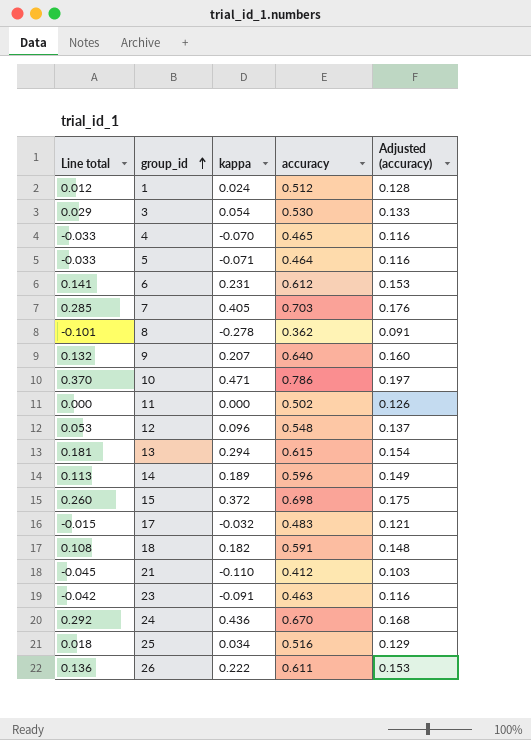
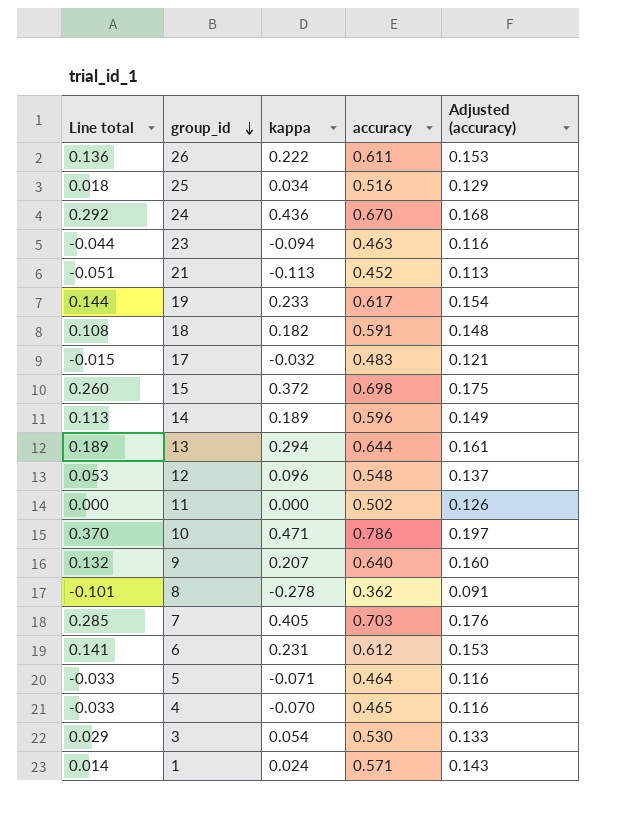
row order: group_id ascending -> group_id descending
23 | Line total: -0.042 -> -0.044
23 | kappa: -0.091 -> -0.094
21 | Line total: -0.045 -> -0.051
21 | kappa: -0.110 -> -0.113
21 | accuracy: 0.412 -> 0.452
21 | Adjusted (accuracy): 0.103 -> 0.113
row 19: none -> 0.144 | 0.233 | 0.617 | 0.154
13 | Line total: 0.181 -> 0.189
13 | accuracy: 0.615 -> 0.644
13 | Adjusted (accuracy): 0.154 -> 0.161
1 | Line total: 0.012 -> 0.014
1 | accuracy: 0.512 -> 0.571
1 | Adjusted (accuracy): 0.128 -> 0.143

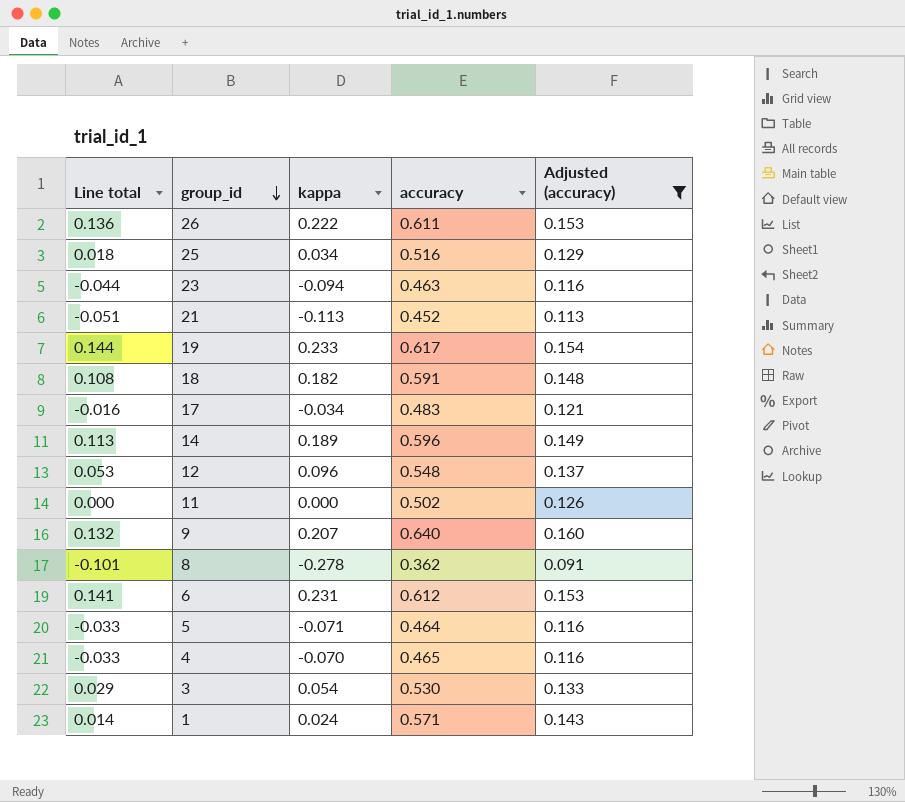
filter: none -> Adjusted (accuracy) <= 0.160
17 | Line total: -0.015 -> -0.016
17 | kappa: -0.032 -> -0.034

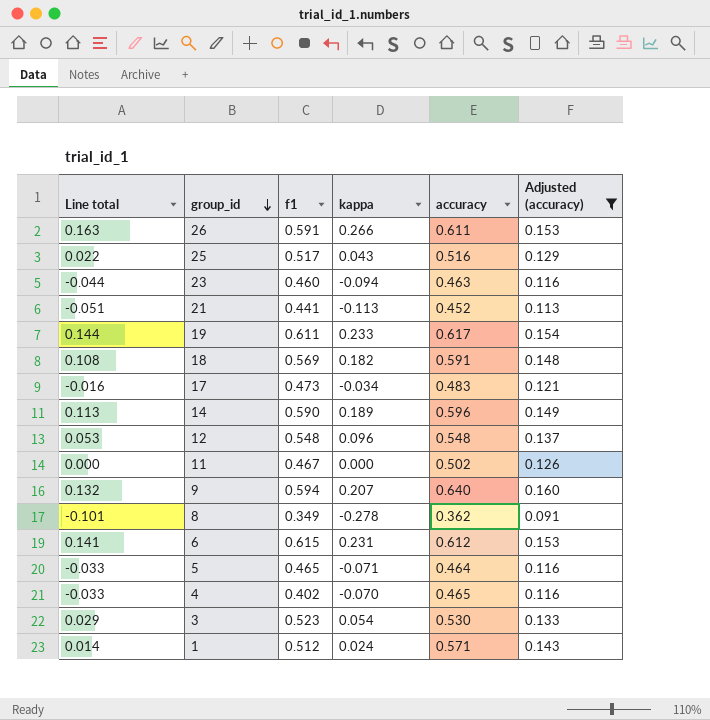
column f1 | position: none -> 3
26 | Line total: 0.136 -> 0.163
26 | kappa: 0.222 -> 0.266
25 | Line total: 0.018 -> 0.022
25 | kappa: 0.034 -> 0.043

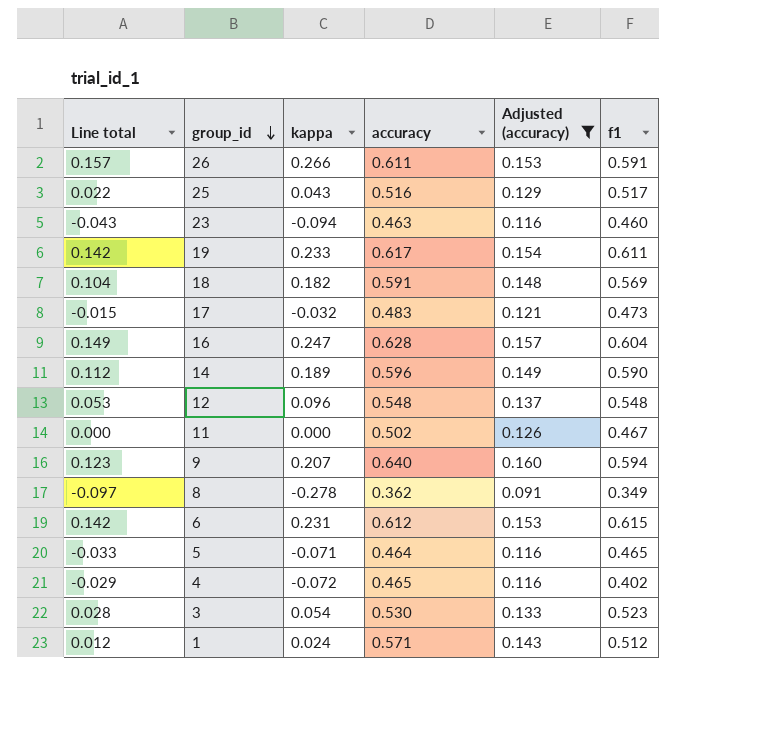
column Line total | formula: [kappa] * [accuracy] -> [kappa] * [f1]
column f1 | position: 3 -> 6
row 21: -0.051 | 0.441 | -0.113 | 0.452 | 0.113 -> none
17 | kappa: -0.034 -> -0.032
row 16: none -> 0.149 | 0.247 | 0.628 | 0.157 | 0.604
4 | kappa: -0.070 -> -0.072

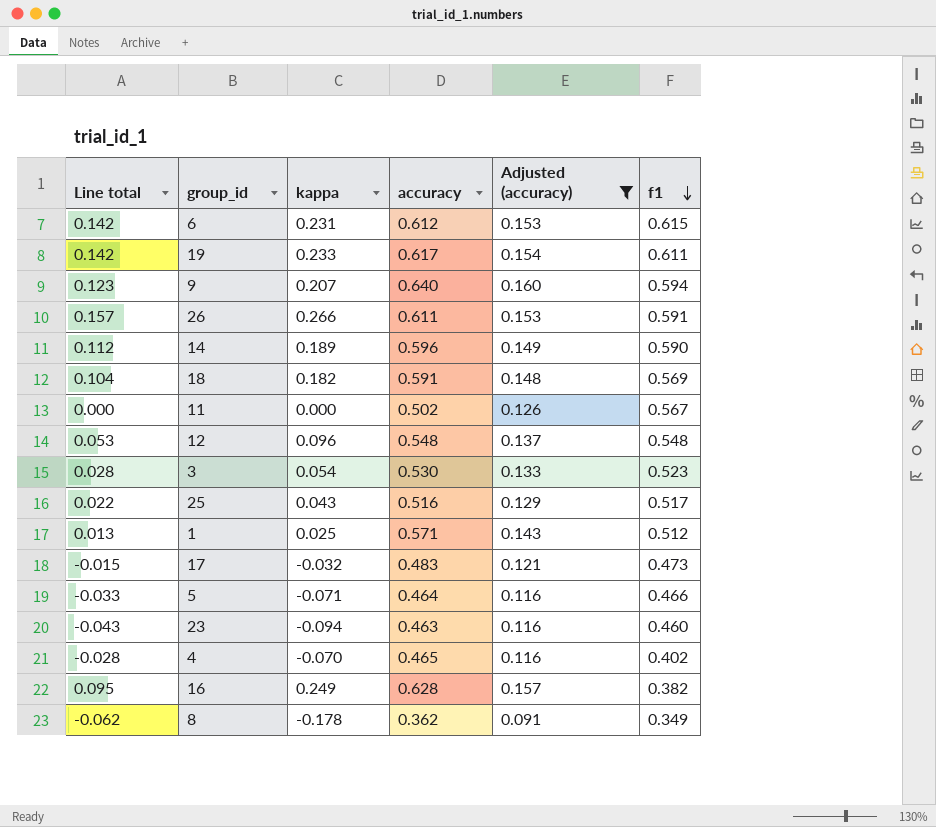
row order: group_id descending -> f1 descending
11 | f1: 0.467 -> 0.567
1 | Line total: 0.012 -> 0.013
1 | kappa: 0.024 -> 0.025
5 | f1: 0.465 -> 0.466
4 | Line total: -0.029 -> -0.028
4 | kappa: -0.072 -> -0.070
16 | Line total: 0.149 -> 0.095
16 | kappa: 0.247 -> 0.249
16 | f1: 0.604 -> 0.382
8 | Line total: -0.097 -> -0.062
8 | kappa: -0.278 -> -0.178

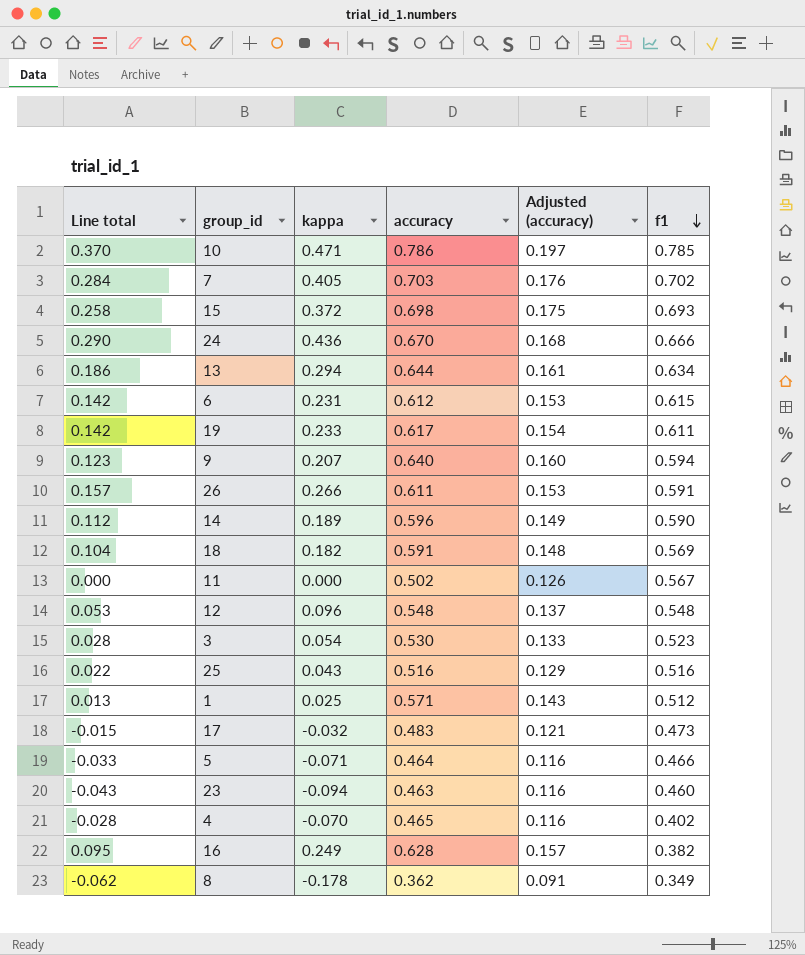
filter: Adjusted (accuracy) <= 0.160 -> none
25 | f1: 0.517 -> 0.516

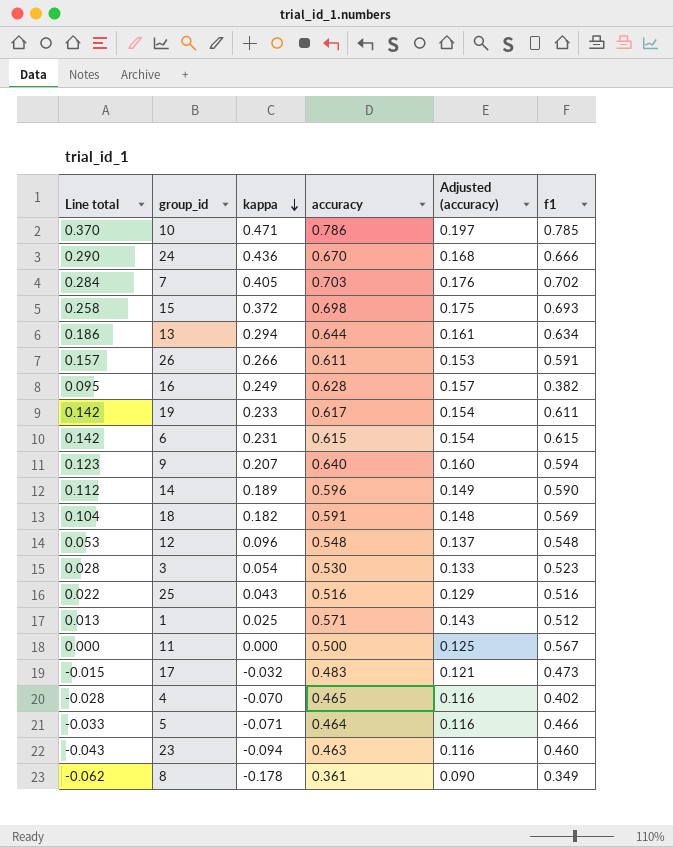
row order: f1 descending -> kappa descending
6 | accuracy: 0.612 -> 0.615
6 | Adjusted (accuracy): 0.153 -> 0.154
11 | accuracy: 0.502 -> 0.500
11 | Adjusted (accuracy): 0.126 -> 0.125
8 | accuracy: 0.362 -> 0.361
8 | Adjusted (accuracy): 0.091 -> 0.090

